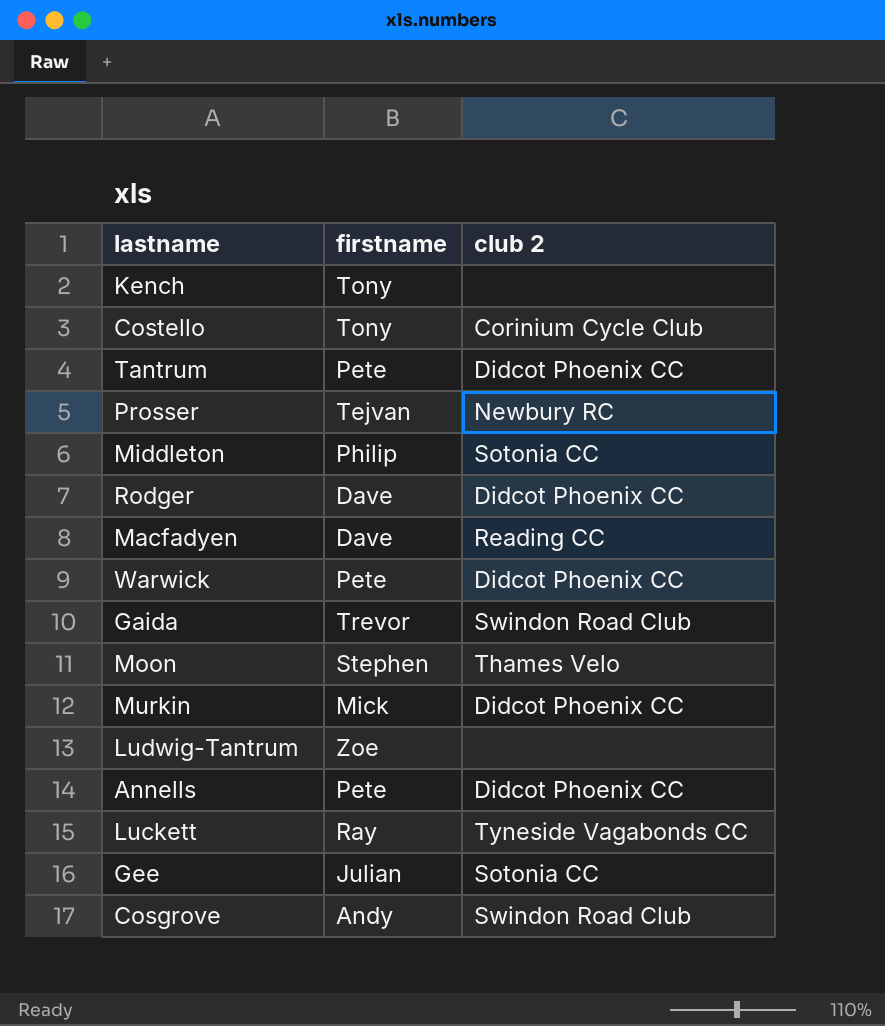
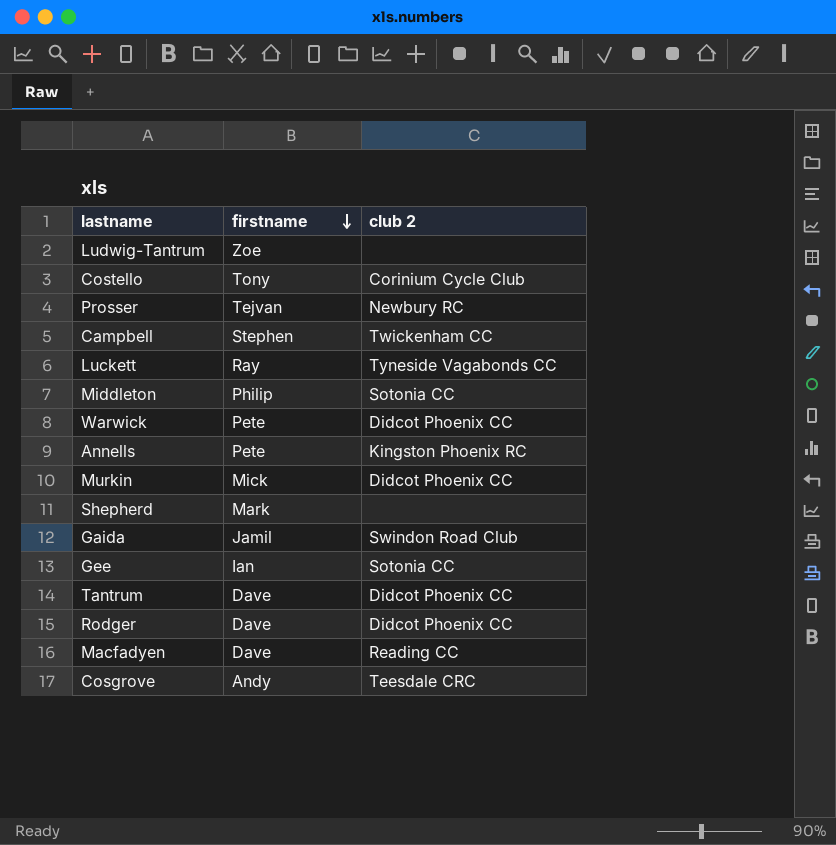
row order: none -> firstname descending
row Kench: Tony | none -> none
row Moon: Stephen | Thames Velo -> none
row Campbell: none -> Stephen | Twickenham CC
Annells | club 2: Didcot Phoenix CC -> Kingston Phoenix RC
row Shepherd: none -> Mark | none
Gaida | firstname: Trevor -> Jamil
Gee | firstname: Julian -> Ian
Tantrum | firstname: Pete -> Dave
Cosgrove | club 2: Swindon Road Club -> Teesdale CRC

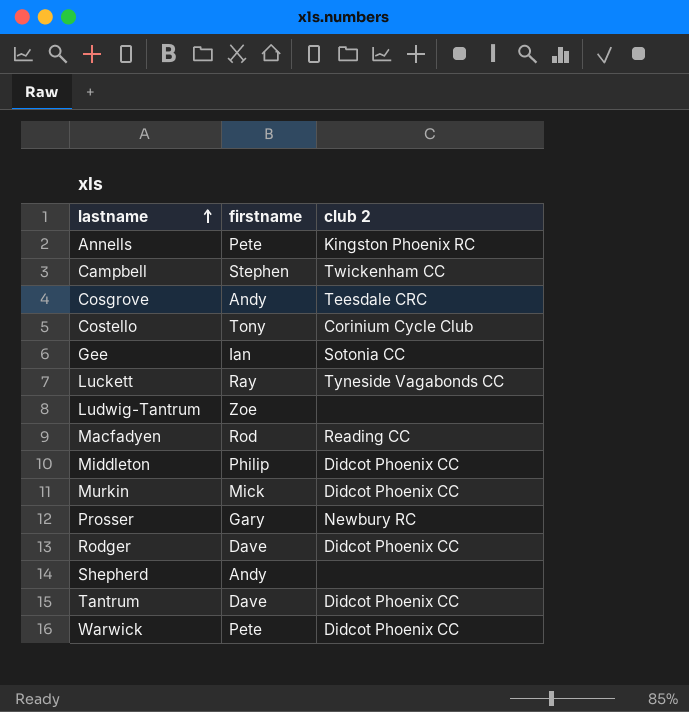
row order: firstname descending -> lastname ascending
row Gaida: Jamil | Swindon Road Club -> none
Macfadyen | firstname: Dave -> Rod
Middleton | club 2: Sotonia CC -> Didcot Phoenix CC
Prosser | firstname: Tejvan -> Gary
Shepherd | firstname: Mark -> Andy

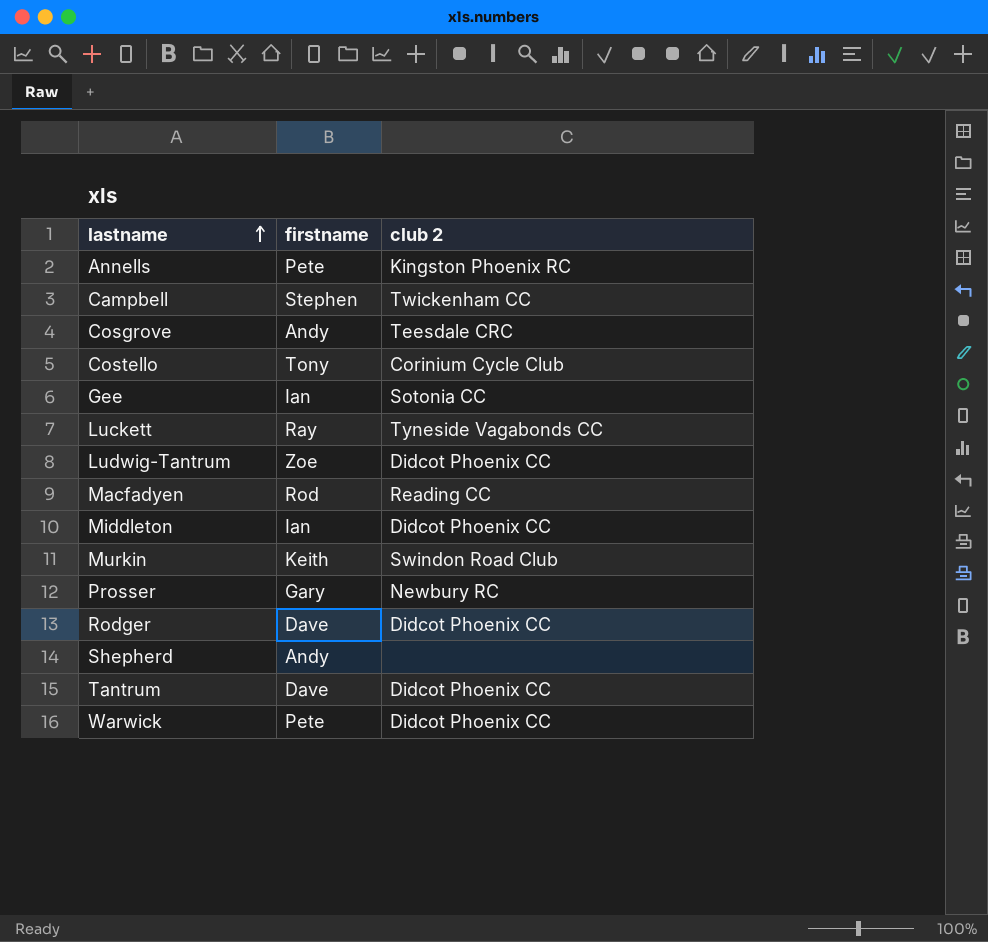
Ludwig-Tantrum | club 2: none -> Didcot Phoenix CC
Middleton | firstname: Philip -> Ian
Murkin | firstname: Mick -> Keith
Murkin | club 2: Didcot Phoenix CC -> Swindon Road Club

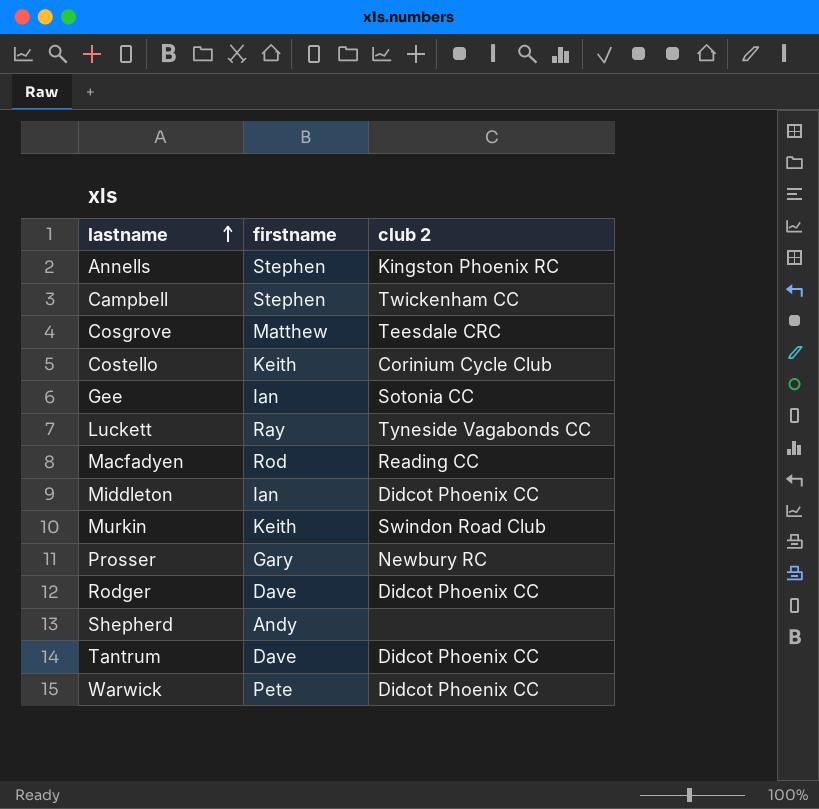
row Ludwig-Tantrum: Zoe | Didcot Phoenix CC -> none
Annells | firstname: Pete -> Stephen
Cosgrove | firstname: Andy -> Matthew
Costello | firstname: Tony -> Keith

